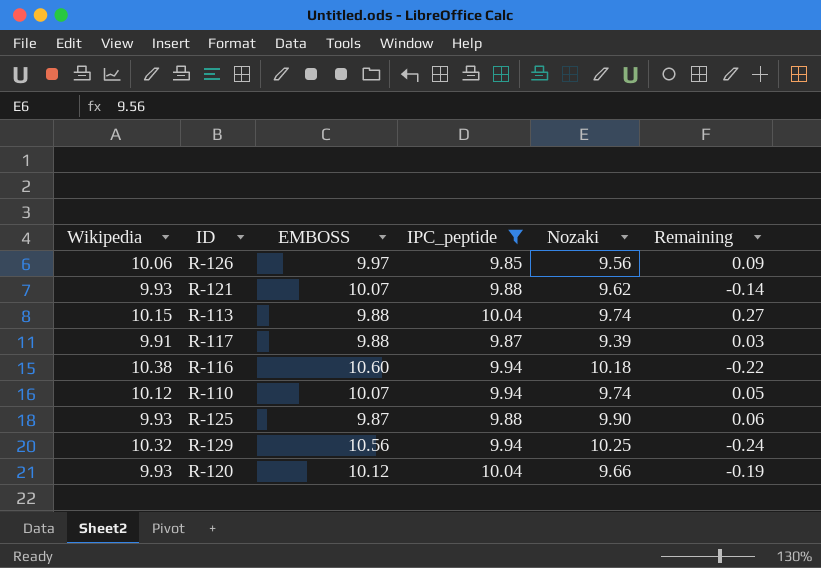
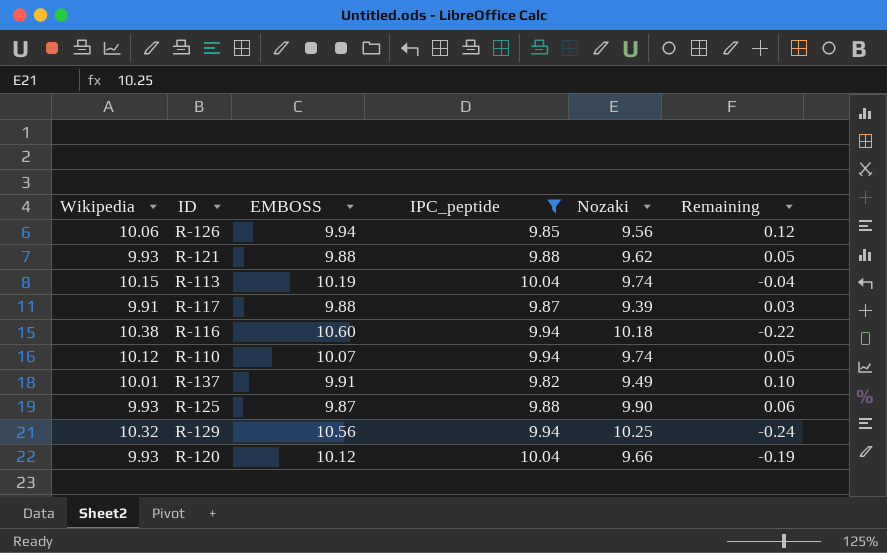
R-126 | EMBOSS: 9.97 -> 9.94
R-126 | Remaining: 0.09 -> 0.12
R-121 | EMBOSS: 10.07 -> 9.88
R-121 | Remaining: -0.14 -> 0.05
R-113 | EMBOSS: 9.88 -> 10.19
R-113 | Remaining: 0.27 -> -0.04
row R-137: none -> 10.01 | 9.91 | 9.82 | 9.49 | 0.10

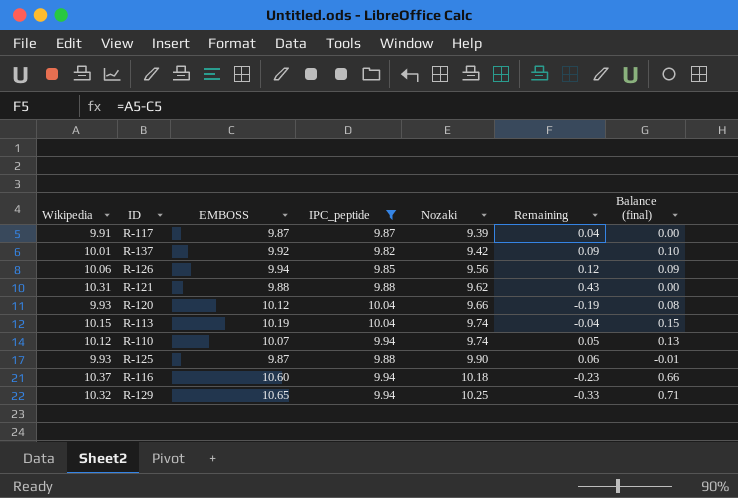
row order: none -> Nozaki ascending
column Balance (final) | formula: none -> [EMBOSS] - [IPC_peptide]
R-117 | EMBOSS: 9.88 -> 9.87
R-117 | Remaining: 0.03 -> 0.04
R-137 | EMBOSS: 9.91 -> 9.92
R-137 | Nozaki: 9.49 -> 9.42
R-137 | Remaining: 0.10 -> 0.09
R-121 | Wikipedia: 9.93 -> 10.31
R-121 | Remaining: 0.05 -> 0.43
R-116 | Wikipedia: 10.38 -> 10.37
R-116 | Remaining: -0.22 -> -0.23
R-129 | EMBOSS: 10.56 -> 10.65
R-129 | Remaining: -0.24 -> -0.33

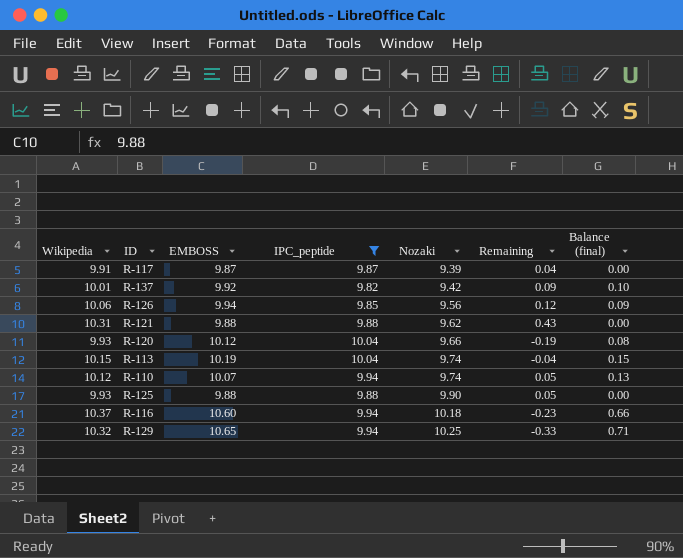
R-125 | EMBOSS: 9.87 -> 9.88
R-125 | Remaining: 0.06 -> 0.05
R-125 | Balance (final): -0.01 -> 0.00

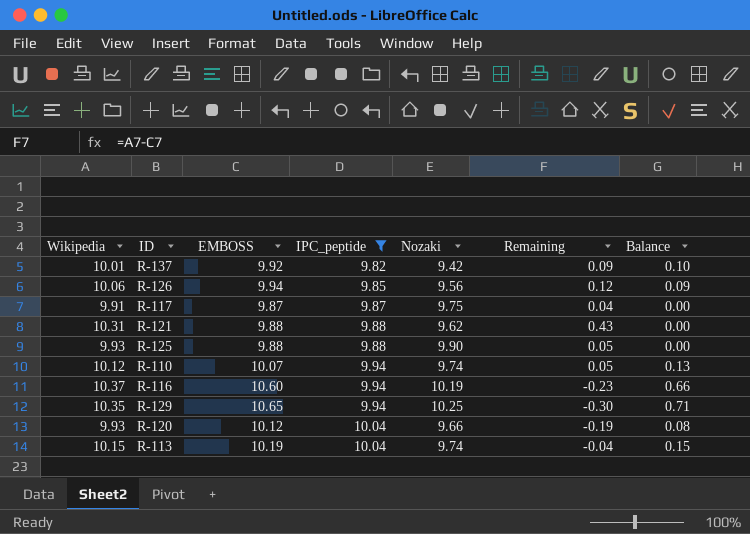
row order: Nozaki ascending -> IPC_peptide ascending
column name: Balance (final) -> Balance
R-117 | Nozaki: 9.39 -> 9.75
R-116 | Nozaki: 10.18 -> 10.19
R-129 | Wikipedia: 10.32 -> 10.35
R-129 | Remaining: -0.33 -> -0.30

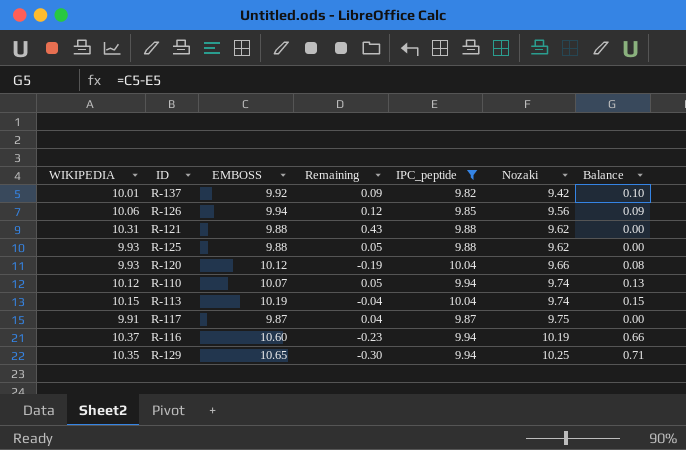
row order: IPC_peptide ascending -> Nozaki ascending
column name: Wikipedia -> WIKIPEDIA
column Remaining | position: 6 -> 4
R-125 | Nozaki: 9.90 -> 9.62

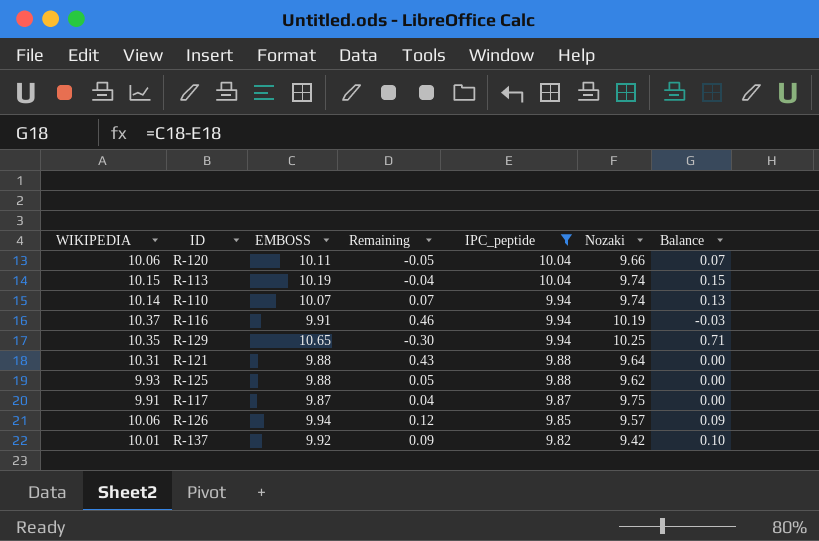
row order: Nozaki ascending -> IPC_peptide descending
R-120 | WIKIPEDIA: 9.93 -> 10.06
R-120 | EMBOSS: 10.12 -> 10.11
R-120 | Remaining: -0.19 -> -0.05
R-120 | Balance: 0.08 -> 0.07
R-110 | WIKIPEDIA: 10.12 -> 10.14
R-110 | Remaining: 0.05 -> 0.07
R-116 | EMBOSS: 10.60 -> 9.91
R-116 | Remaining: -0.23 -> 0.46
R-116 | Balance: 0.66 -> -0.03
R-121 | Nozaki: 9.62 -> 9.64
R-126 | Nozaki: 9.56 -> 9.57

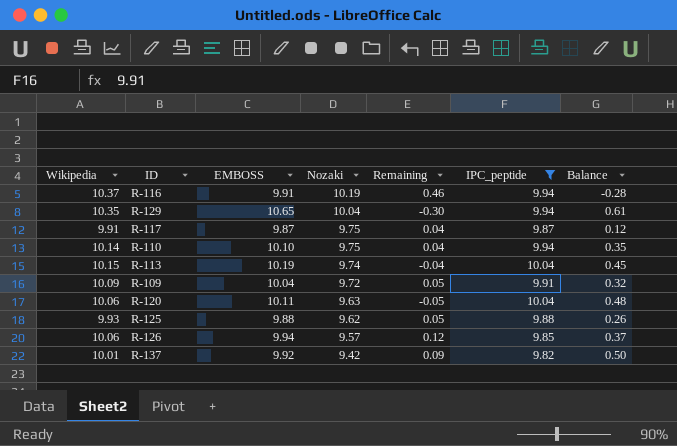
row order: IPC_peptide descending -> Nozaki descending
column name: WIKIPEDIA -> Wikipedia
column Nozaki | position: 6 -> 4
column Balance | formula: [EMBOSS] - [IPC_peptide] -> [EMBOSS] - [Nozaki]
row R-121: 10.31 | 9.88 | 0.43 | 9.88 | 9.64 | 0.00 -> none
R-129 | Nozaki: 10.25 -> 10.04
R-110 | EMBOSS: 10.07 -> 10.10
R-110 | Nozaki: 9.74 -> 9.75
R-110 | Remaining: 0.07 -> 0.04
row R-109: none -> 10.09 | 10.04 | 9.72 | 0.05 | 9.91 | 0.32
R-120 | Nozaki: 9.66 -> 9.63

